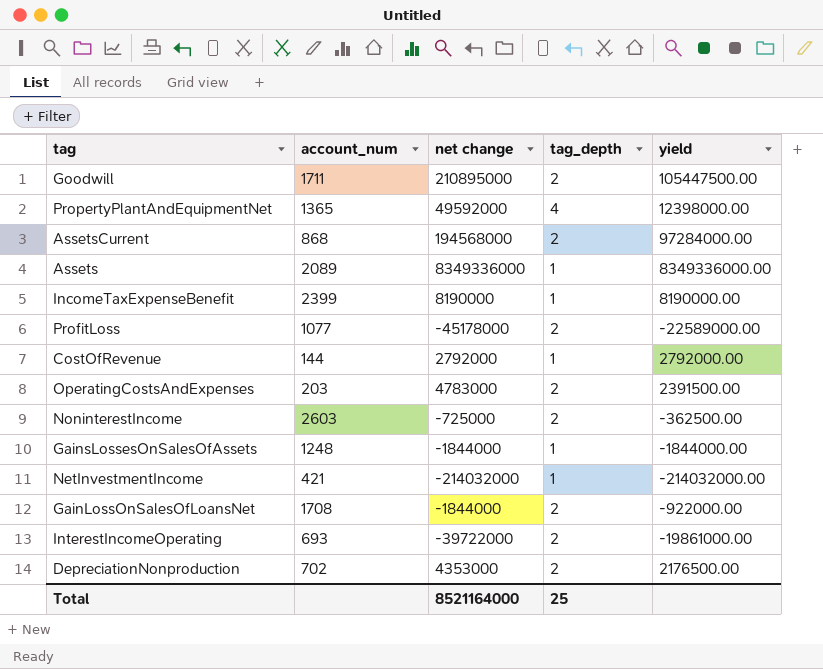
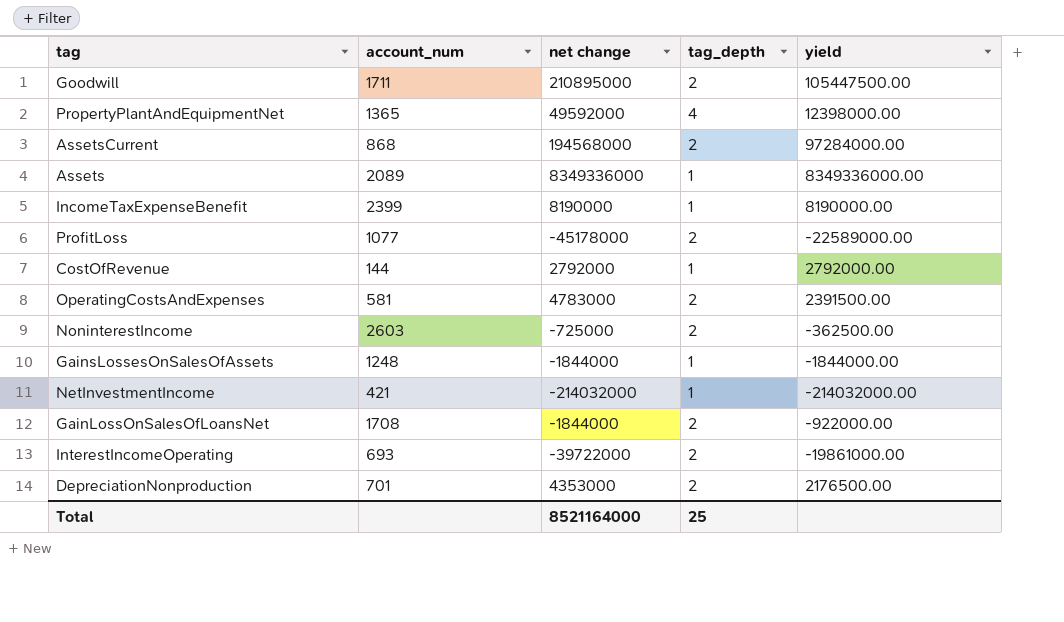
OperatingCostsAndExpenses | account_num: 203 -> 581
DepreciationNonproduction | account_num: 702 -> 701

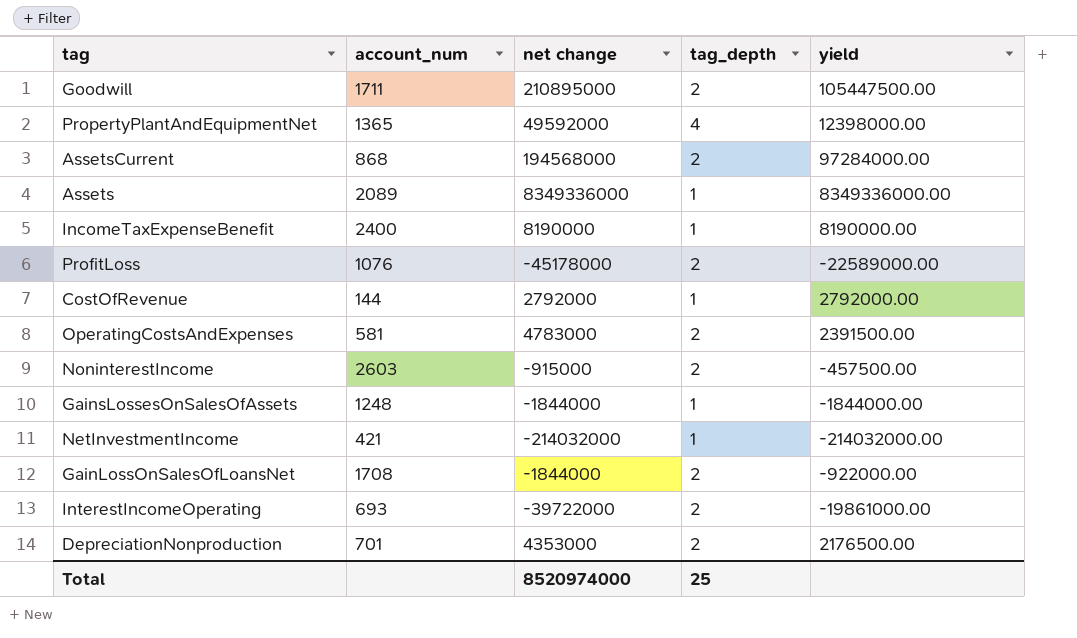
IncomeTaxExpenseBenefit | account_num: 2399 -> 2400
ProfitLoss | account_num: 1077 -> 1076
NoninterestIncome | net change: -725000 -> -915000
NoninterestIncome | yield: -362500.00 -> -457500.00
Total | net change: 8521164000 -> 8520974000

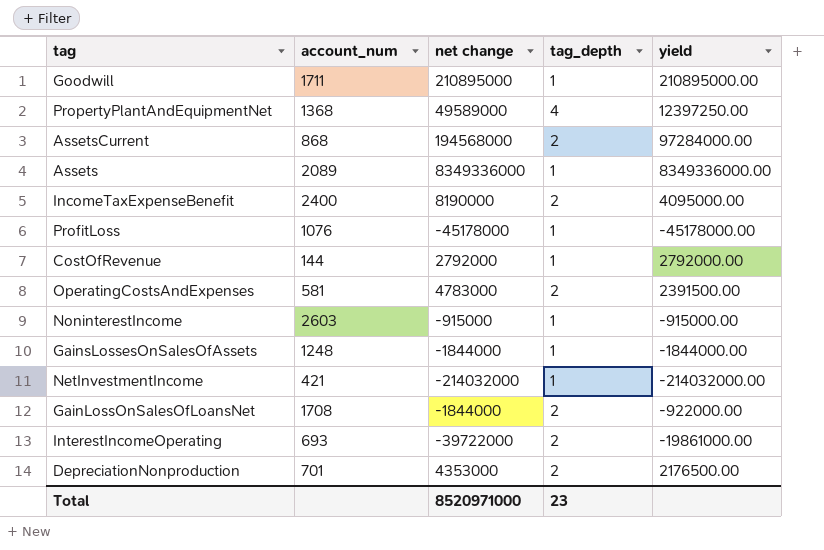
Goodwill | tag_depth: 2 -> 1
Goodwill | yield: 105447500.00 -> 210895000.00
PropertyPlantAndEquipmentNet | account_num: 1365 -> 1368
PropertyPlantAndEquipmentNet | net change: 49592000 -> 49589000
PropertyPlantAndEquipmentNet | yield: 12398000.00 -> 12397250.00
IncomeTaxExpenseBenefit | tag_depth: 1 -> 2
IncomeTaxExpenseBenefit | yield: 8190000.00 -> 4095000.00
ProfitLoss | tag_depth: 2 -> 1
ProfitLoss | yield: -22589000.00 -> -45178000.00
NoninterestIncome | tag_depth: 2 -> 1
NoninterestIncome | yield: -457500.00 -> -915000.00
Total | net change: 8520974000 -> 8520971000
Total | tag_depth: 25 -> 23

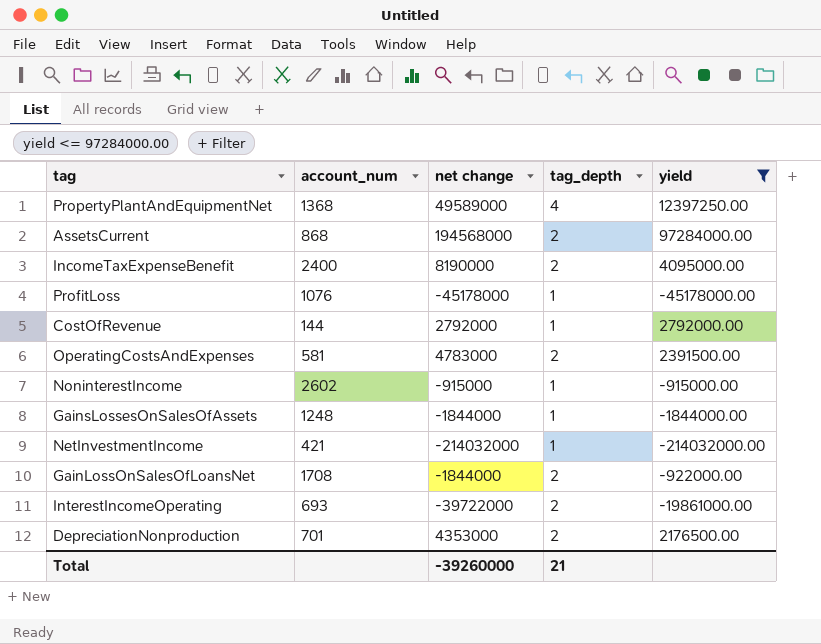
filter: none -> yield <= 97284000.00
NoninterestIncome | account_num: 2603 -> 2602
Total | net change: 8520971000 -> -39260000
Total | tag_depth: 23 -> 21

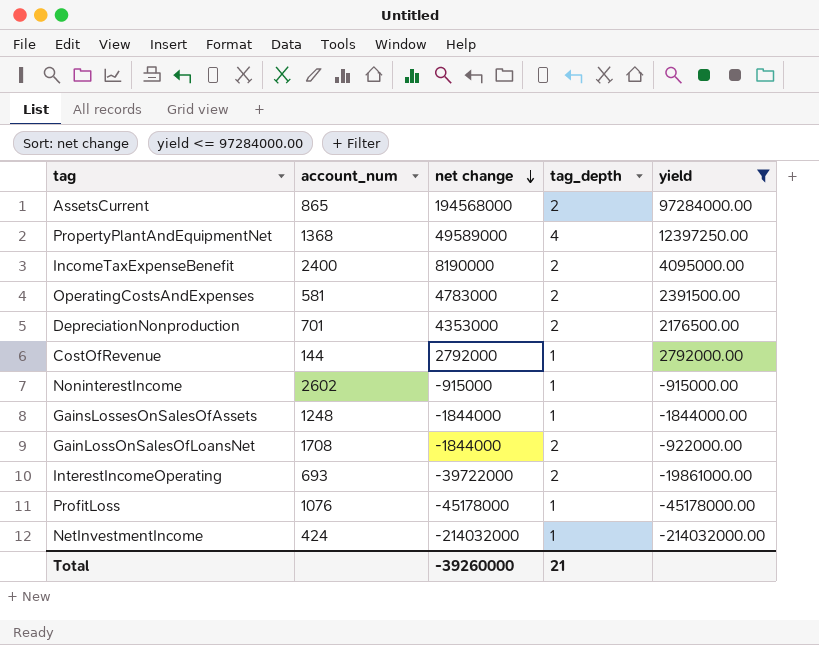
row order: none -> net change descending
AssetsCurrent | account_num: 868 -> 865
NetInvestmentIncome | account_num: 421 -> 424

